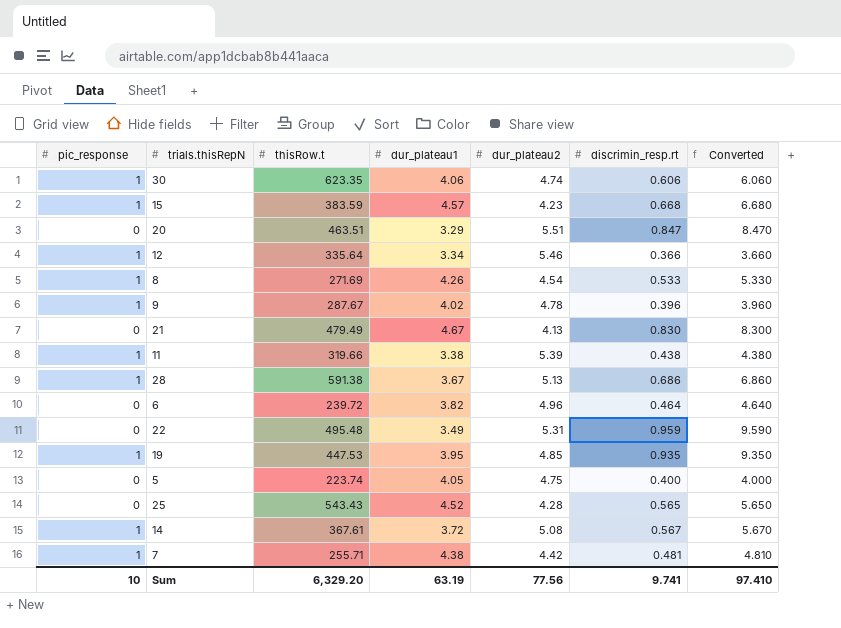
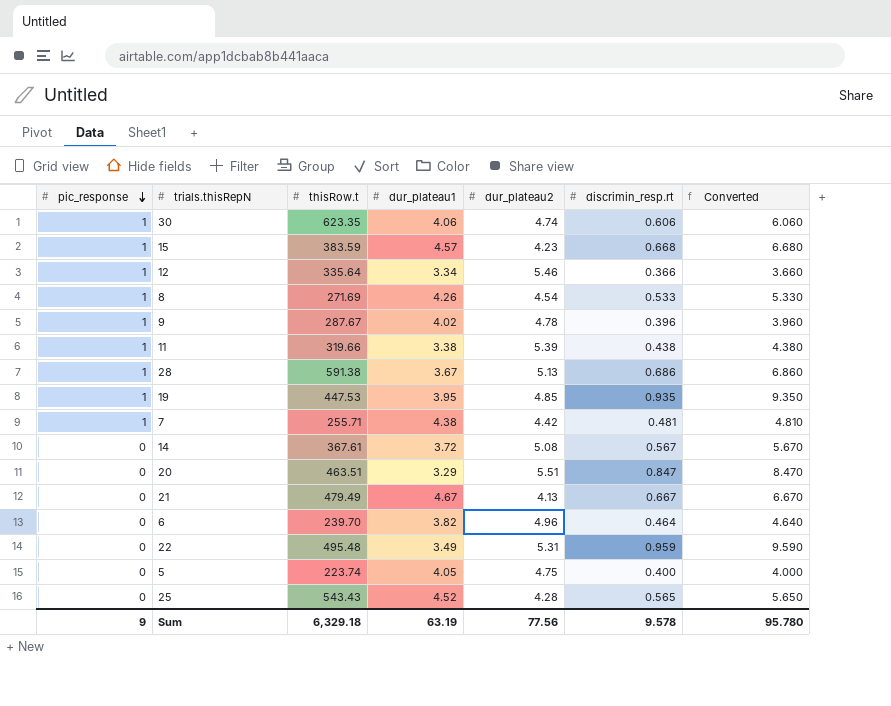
row order: none -> pic_response descending
14 | pic_response: 1 -> 0
21 | discrimin_resp.rt: 0.830 -> 0.667
21 | Converted: 8.300 -> 6.670
6 | thisRow.t: 239.72 -> 239.70
Sum | pic_response: 10 -> 9
Sum | thisRow.t: 6,329.20 -> 6,329.18
Sum | discrimin_resp.rt: 9.741 -> 9.578
Sum | Converted: 97.410 -> 95.780

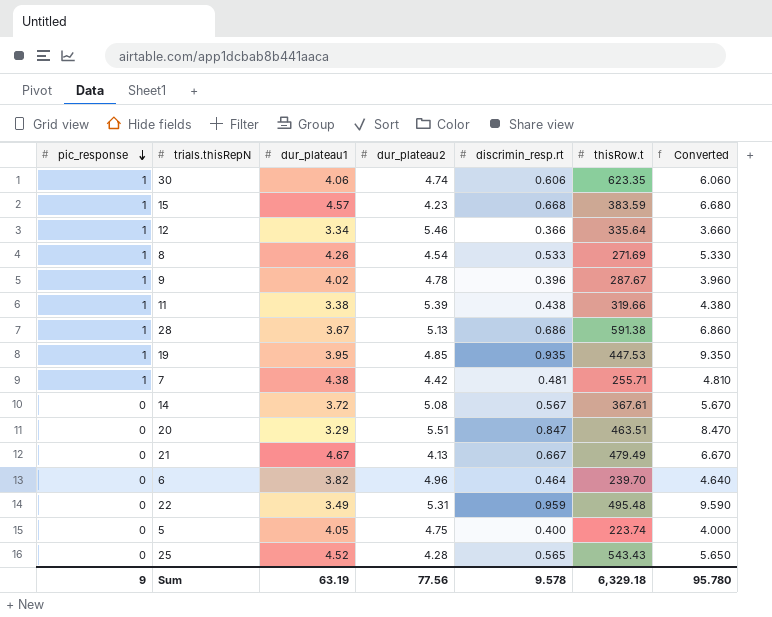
column thisRow.t | position: 3 -> 6

